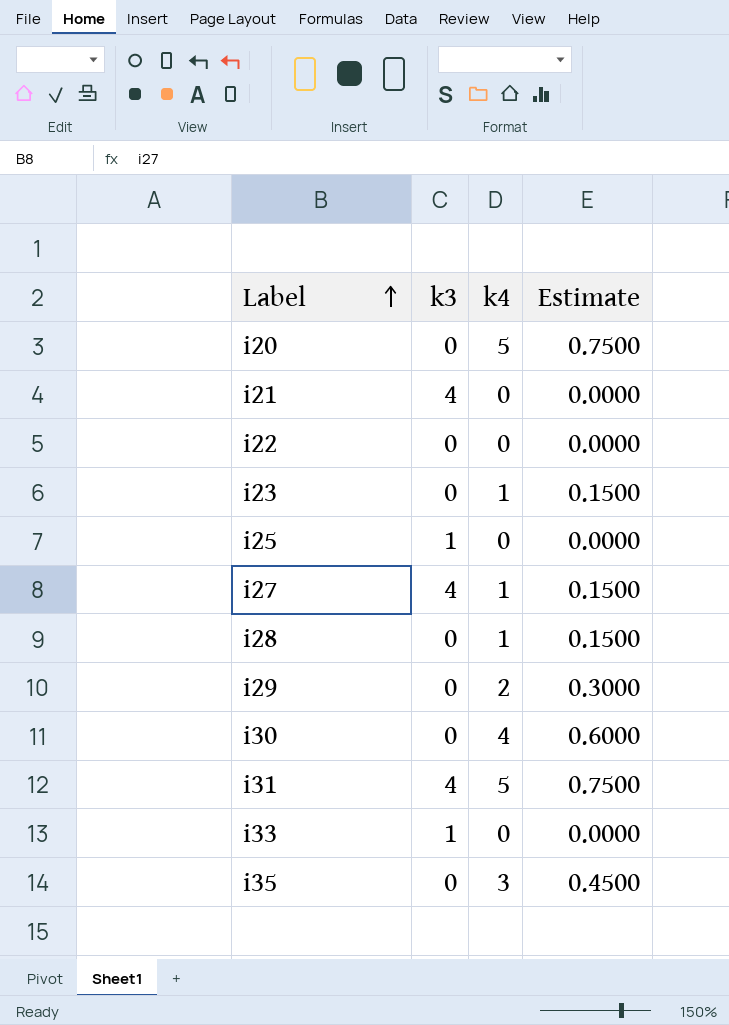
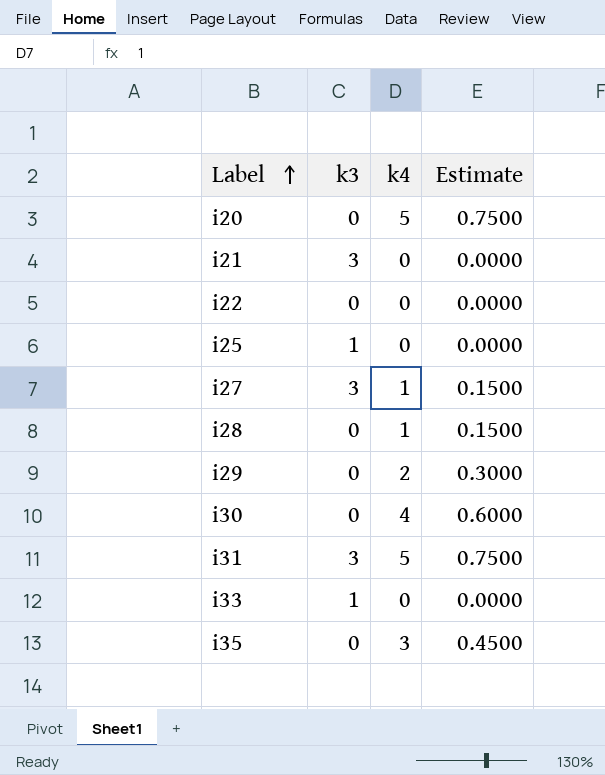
row i23: 0 | 1 | 0.1500 -> none
i21 | k3: 4 -> 3
i27 | k3: 4 -> 3
i31 | k3: 4 -> 3

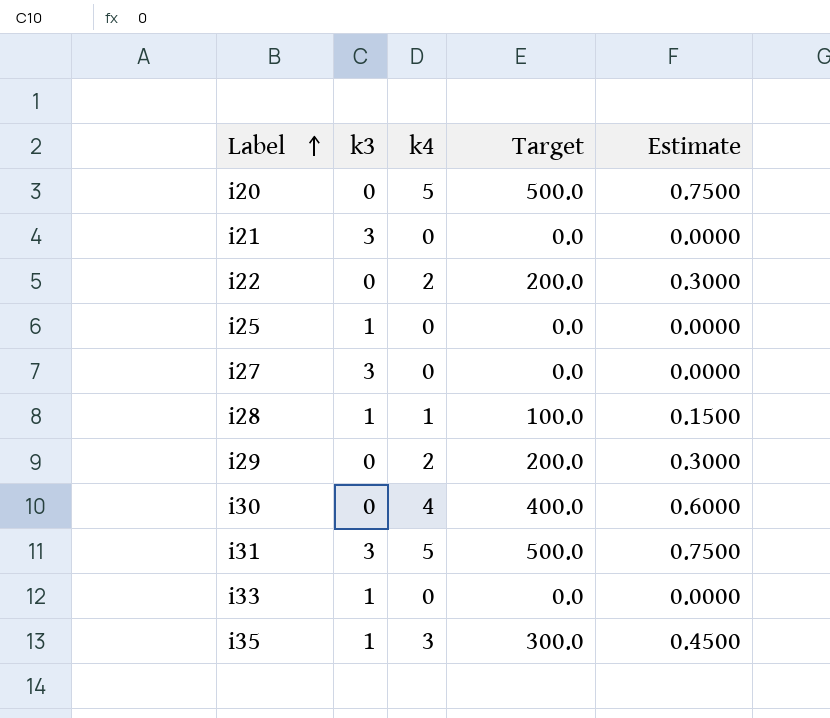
column Target | formula: none -> [k4] * 100
i22 | k4: 0 -> 2
i22 | Estimate: 0.0000 -> 0.3000
i27 | k4: 1 -> 0
i27 | Estimate: 0.1500 -> 0.0000
i28 | k3: 0 -> 1
i35 | k3: 0 -> 1

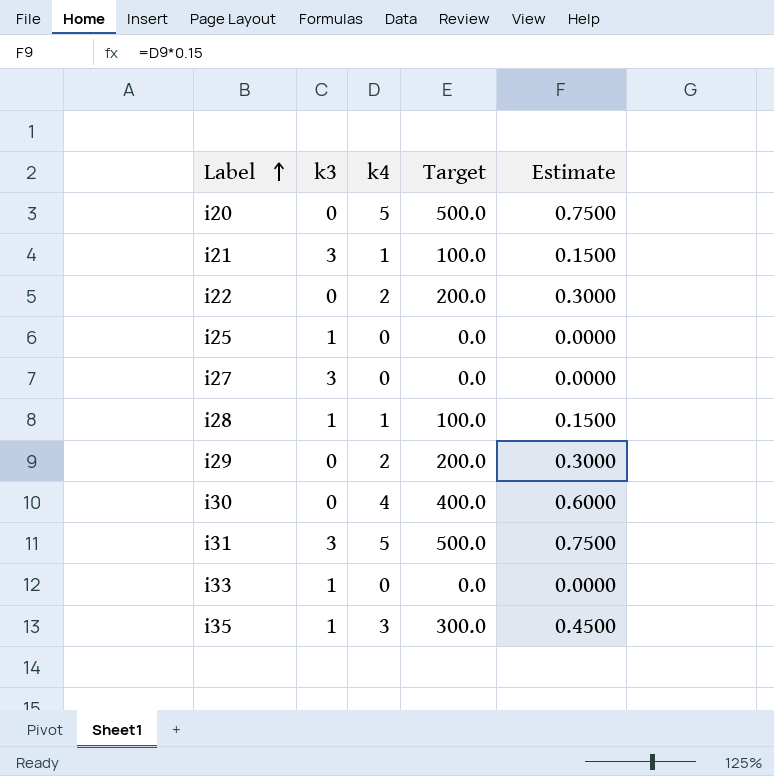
i21 | k4: 0 -> 1
i21 | Target: 0.0 -> 100.0
i21 | Estimate: 0.0000 -> 0.1500

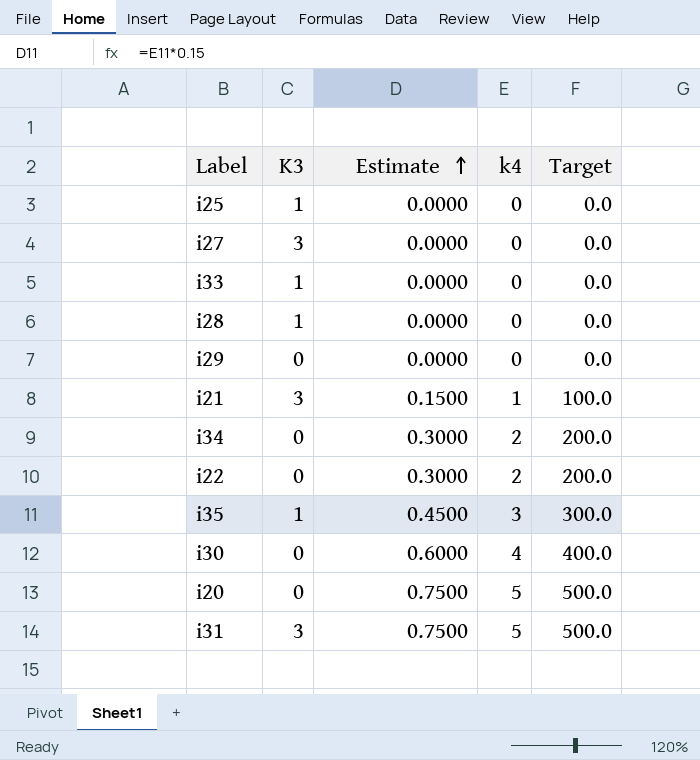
row order: Label ascending -> Estimate ascending
column name: k3 -> K3
column Estimate | position: 5 -> 3
i28 | Estimate: 0.1500 -> 0.0000
i28 | k4: 1 -> 0
i28 | Target: 100.0 -> 0.0
i29 | Estimate: 0.3000 -> 0.0000
i29 | k4: 2 -> 0
i29 | Target: 200.0 -> 0.0
row i34: none -> 0 | 0.3000 | 2 | 200.0

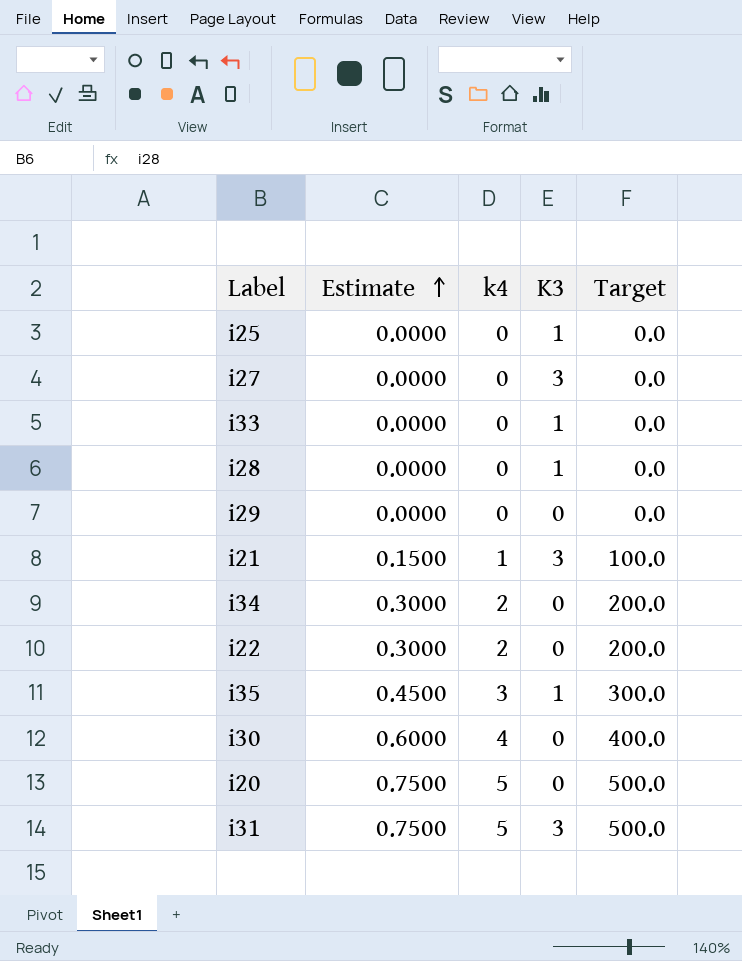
column K3 | position: 2 -> 4

